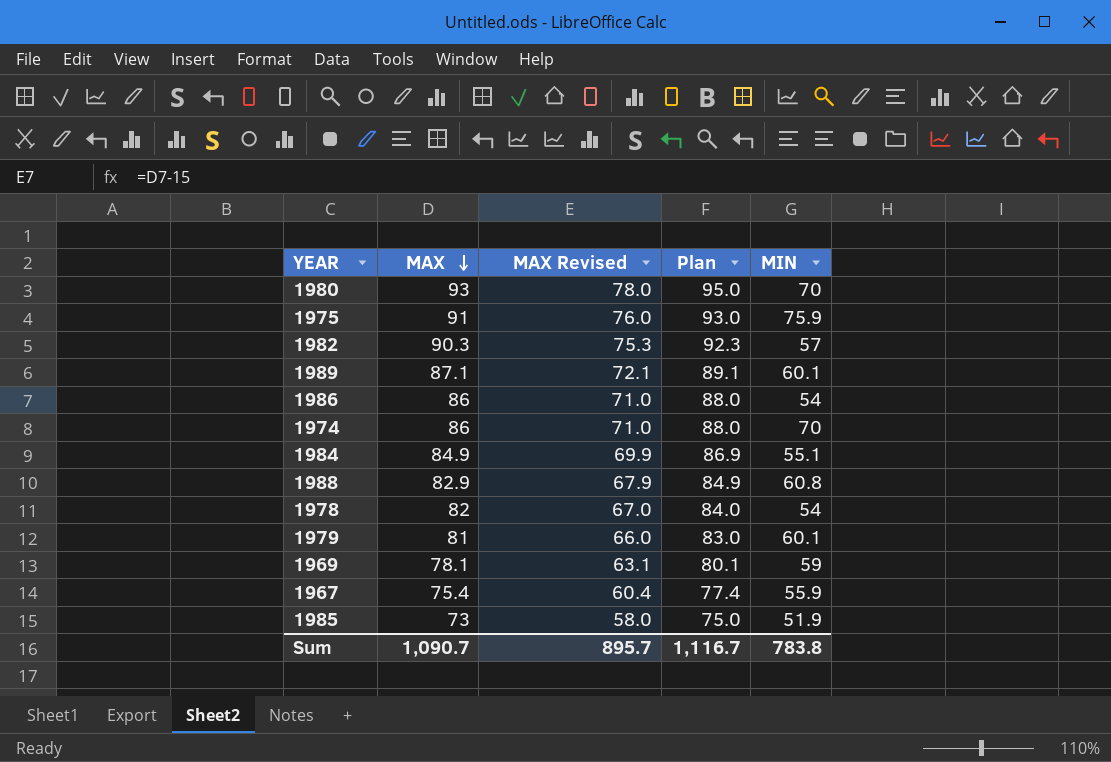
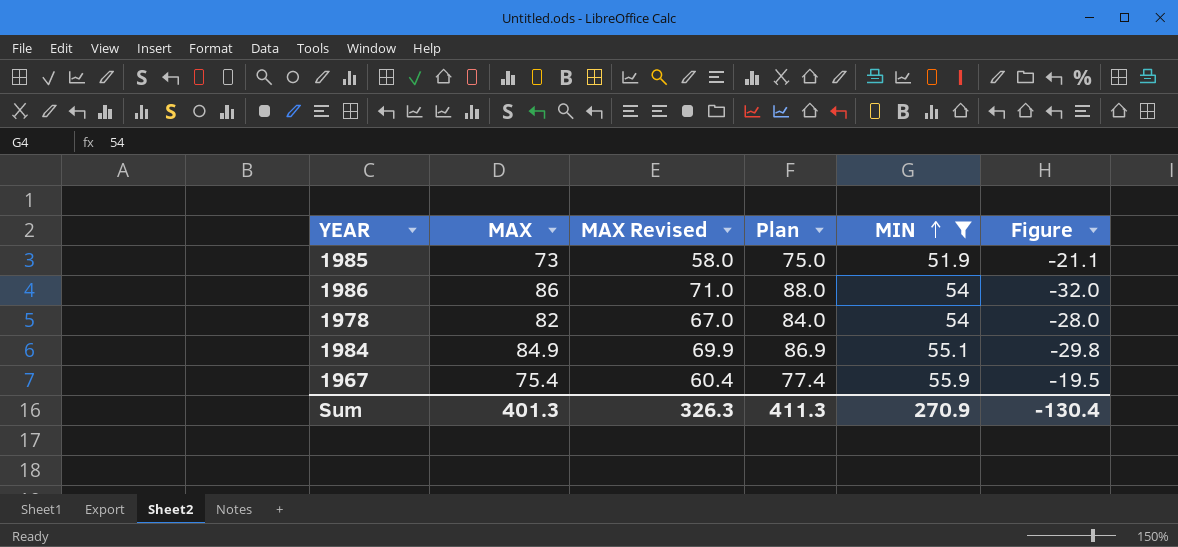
filter: none -> MIN <= 55.9
row order: MAX descending -> MIN ascending
column Figure | formula: none -> [MIN] - [MAX]
Sum | MAX: 1,090.7 -> 401.3
Sum | MAX Revised: 895.7 -> 326.3
Sum | Plan: 1,116.7 -> 411.3
Sum | MIN: 783.8 -> 270.9

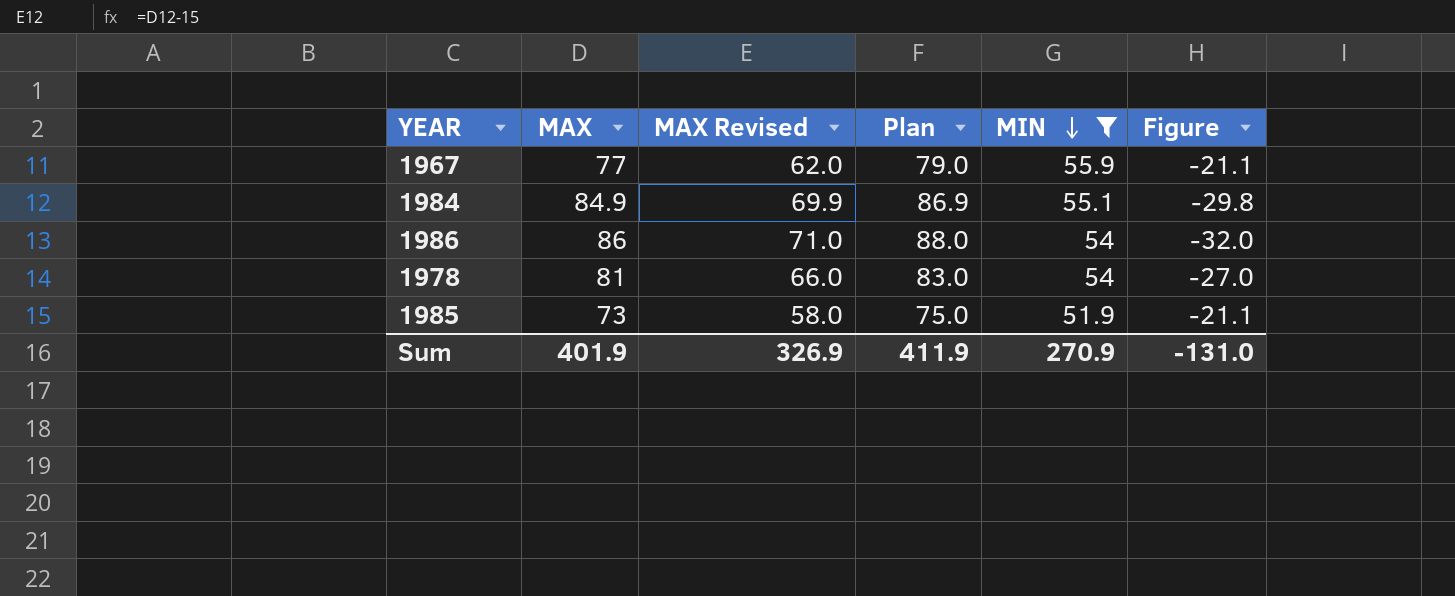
row order: MIN ascending -> MIN descending
1967 | MAX: 75.4 -> 77
1967 | MAX Revised: 60.4 -> 62.0
1967 | Plan: 77.4 -> 79.0
1967 | Figure: -19.5 -> -21.1
1978 | MAX: 82 -> 81
1978 | MAX Revised: 67.0 -> 66.0
1978 | Plan: 84.0 -> 83.0
1978 | Figure: -28.0 -> -27.0
Sum | MAX: 401.3 -> 401.9
Sum | MAX Revised: 326.3 -> 326.9
Sum | Plan: 411.3 -> 411.9
Sum | Figure: -130.4 -> -131.0

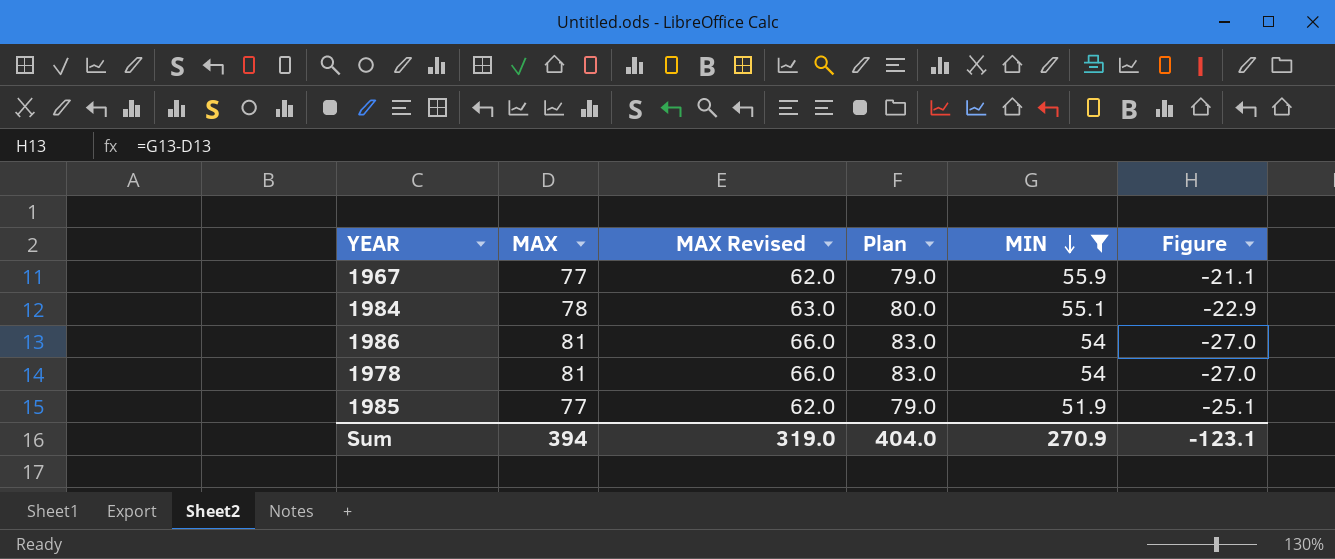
1984 | MAX: 84.9 -> 78
1984 | MAX Revised: 69.9 -> 63.0
1984 | Plan: 86.9 -> 80.0
1984 | Figure: -29.8 -> -22.9
1986 | MAX: 86 -> 81
1986 | MAX Revised: 71.0 -> 66.0
1986 | Plan: 88.0 -> 83.0
1986 | Figure: -32.0 -> -27.0
1985 | MAX: 73 -> 77
1985 | MAX Revised: 58.0 -> 62.0
1985 | Plan: 75.0 -> 79.0
1985 | Figure: -21.1 -> -25.1
Sum | MAX: 401.9 -> 394
Sum | MAX Revised: 326.9 -> 319.0
Sum | Plan: 411.9 -> 404.0
Sum | Figure: -131.0 -> -123.1

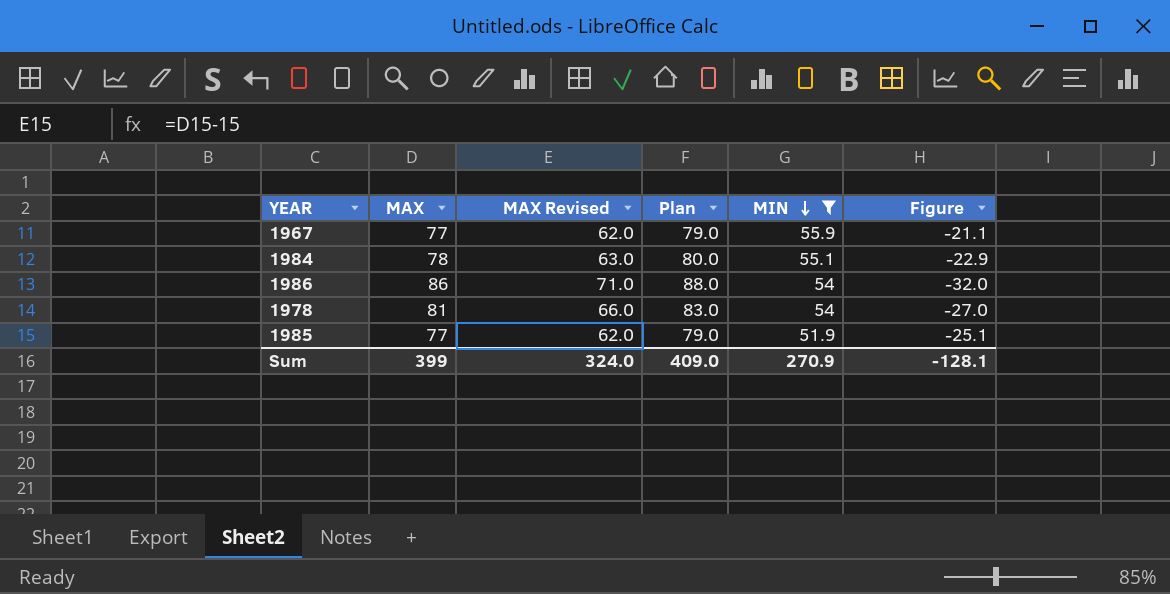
1986 | MAX: 81 -> 86
1986 | MAX Revised: 66.0 -> 71.0
1986 | Plan: 83.0 -> 88.0
1986 | Figure: -27.0 -> -32.0
Sum | MAX: 394 -> 399
Sum | MAX Revised: 319.0 -> 324.0
Sum | Plan: 404.0 -> 409.0
Sum | Figure: -123.1 -> -128.1

